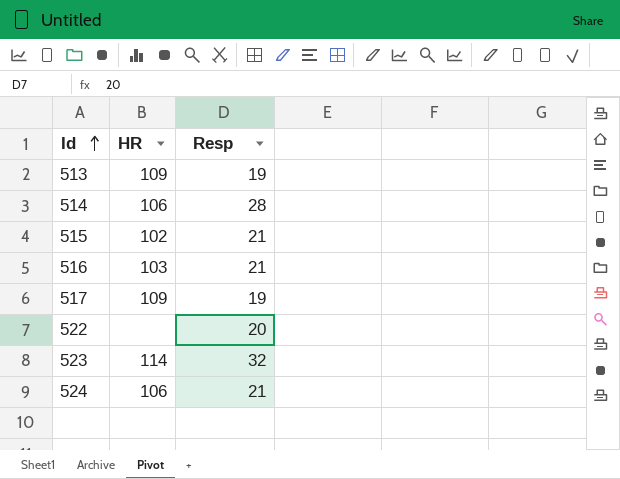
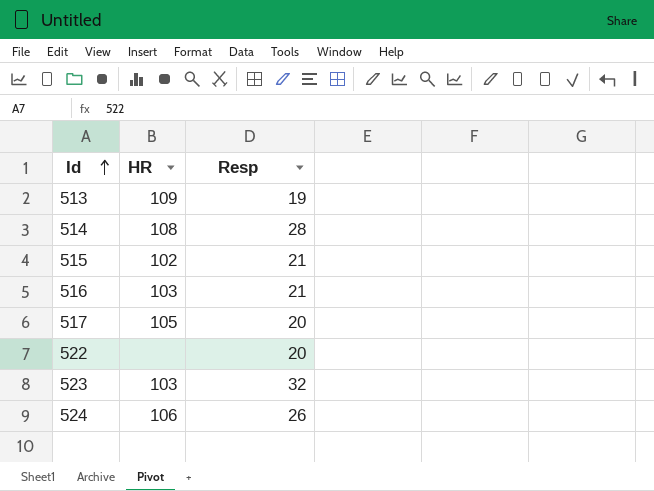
514 | HR: 106 -> 108
517 | HR: 109 -> 105
517 | Resp: 19 -> 20
523 | HR: 114 -> 103
524 | Resp: 21 -> 26

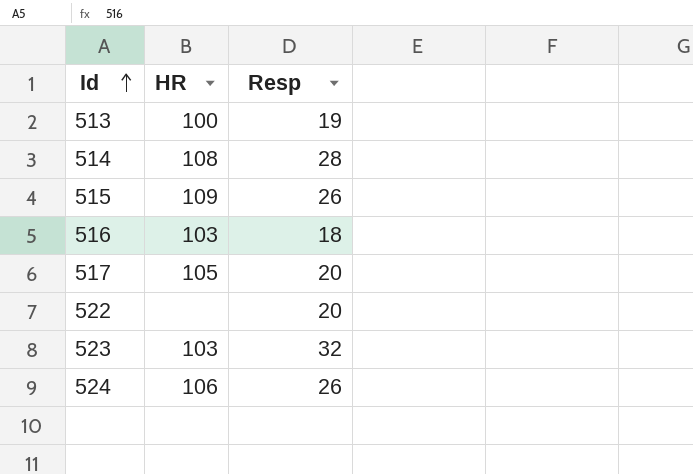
513 | HR: 109 -> 100
515 | HR: 102 -> 109
515 | Resp: 21 -> 26
516 | Resp: 21 -> 18

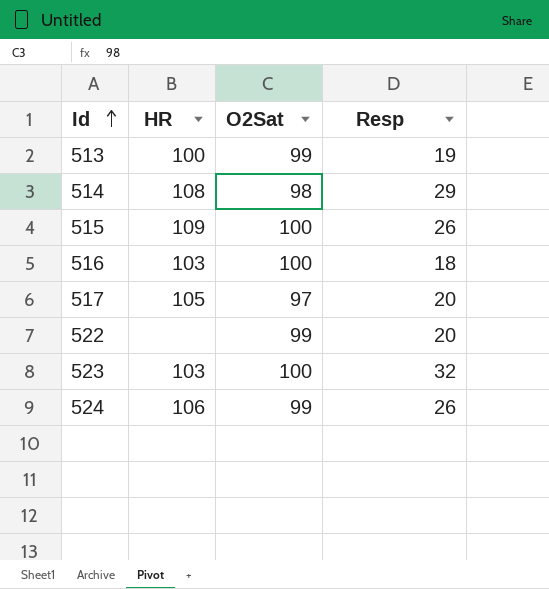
column O2Sat | position: none -> 3
514 | Resp: 28 -> 29

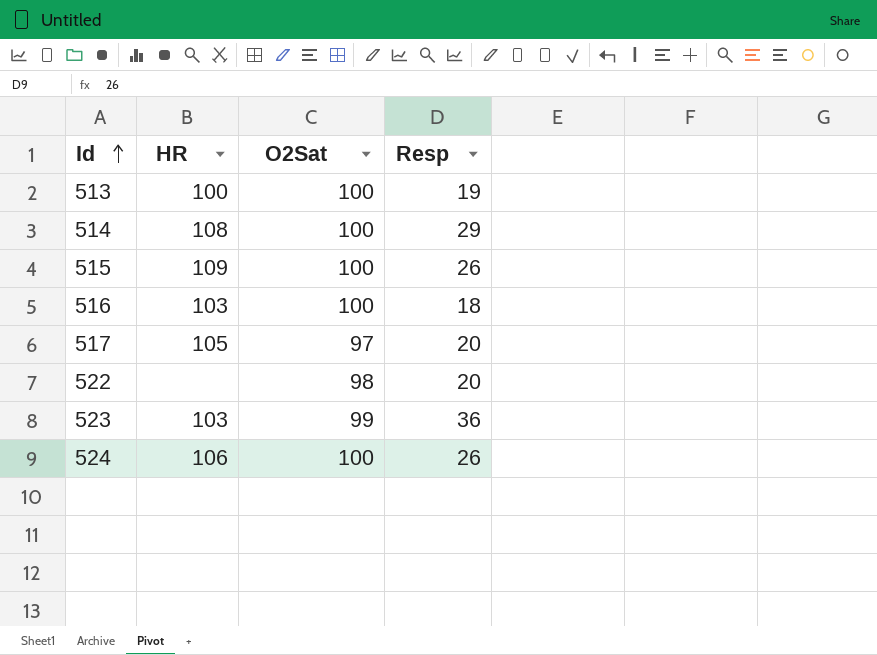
513 | O2Sat: 99 -> 100
514 | O2Sat: 98 -> 100
522 | O2Sat: 99 -> 98
523 | O2Sat: 100 -> 99
523 | Resp: 32 -> 36
524 | O2Sat: 99 -> 100

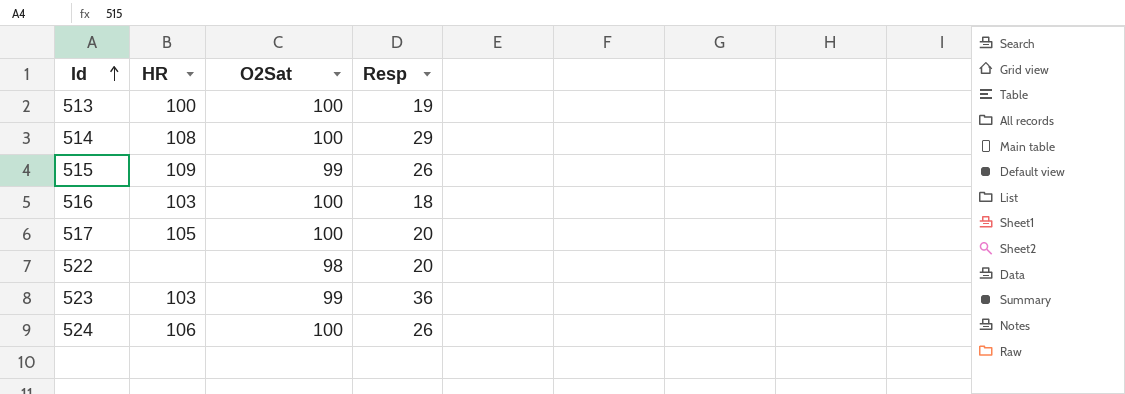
515 | O2Sat: 100 -> 99
517 | O2Sat: 97 -> 100

